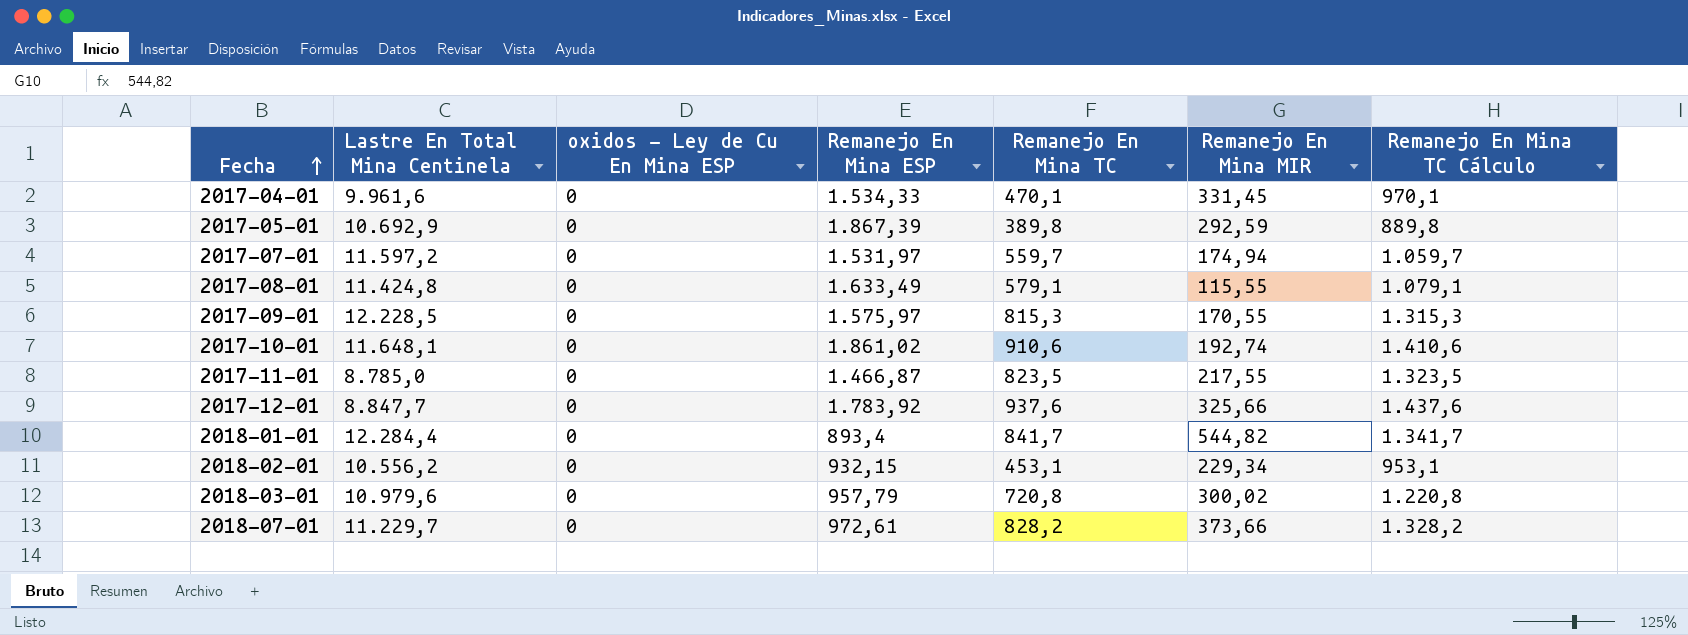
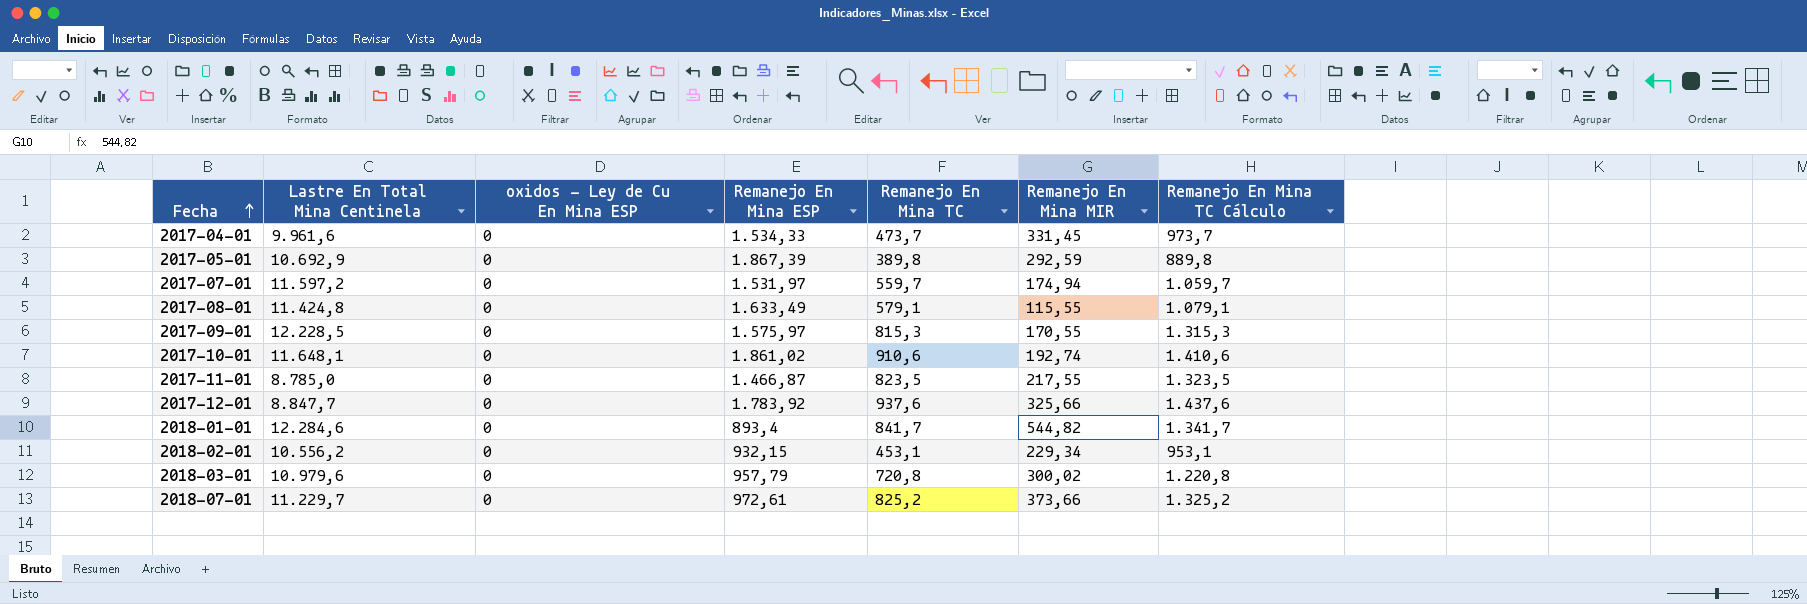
2017-04-01 | Remanejo En Mina TC: 470,1 -> 473,7
2017-04-01 | Remanejo En Mina TC Cálculo: 970,1 -> 973,7
2018-01-01 | Lastre En Total Mina Centinela: 12.284,4 -> 12.284,6
2018-07-01 | Remanejo En Mina TC: 828,2 -> 825,2
2018-07-01 | Remanejo En Mina TC Cálculo: 1.328,2 -> 1.325,2

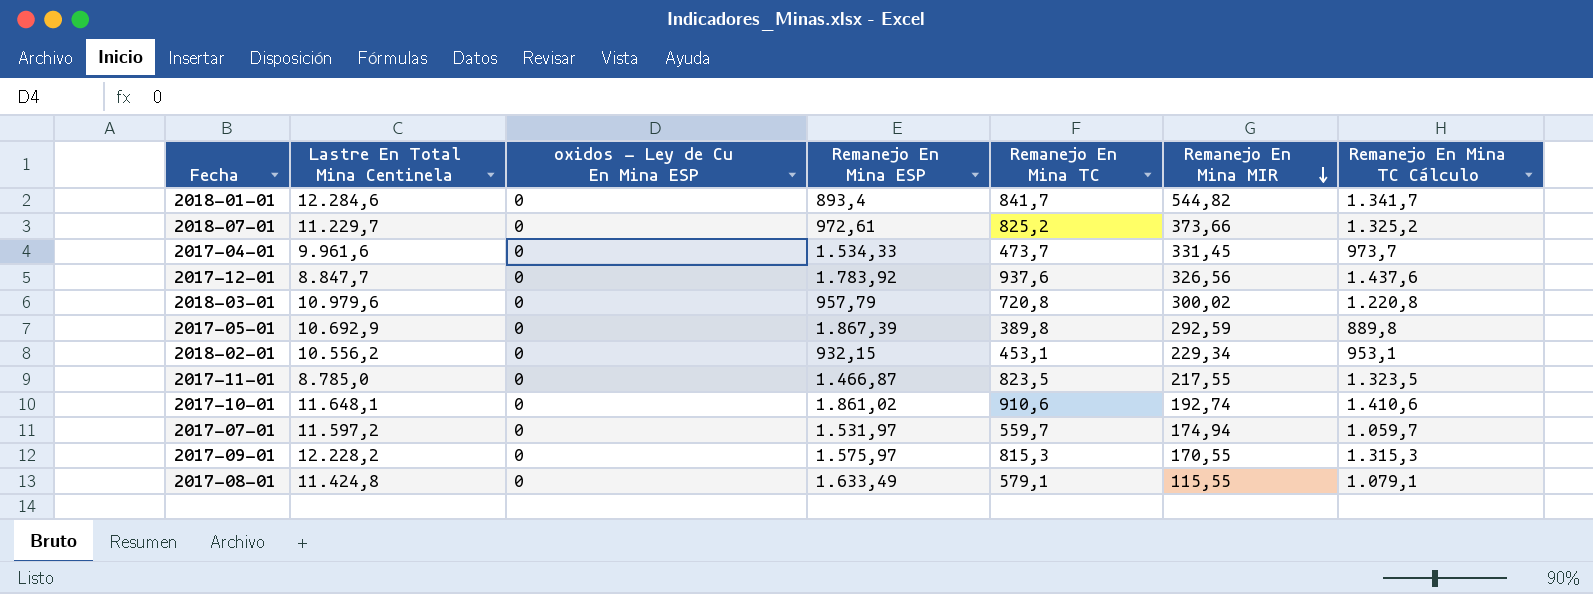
row order: Fecha ascending -> Remanejo En Mina MIR descending
2017-12-01 | Remanejo En Mina MIR: 325,66 -> 326,56
2017-09-01 | Lastre En Total Mina Centinela: 12.228,5 -> 12.228,2

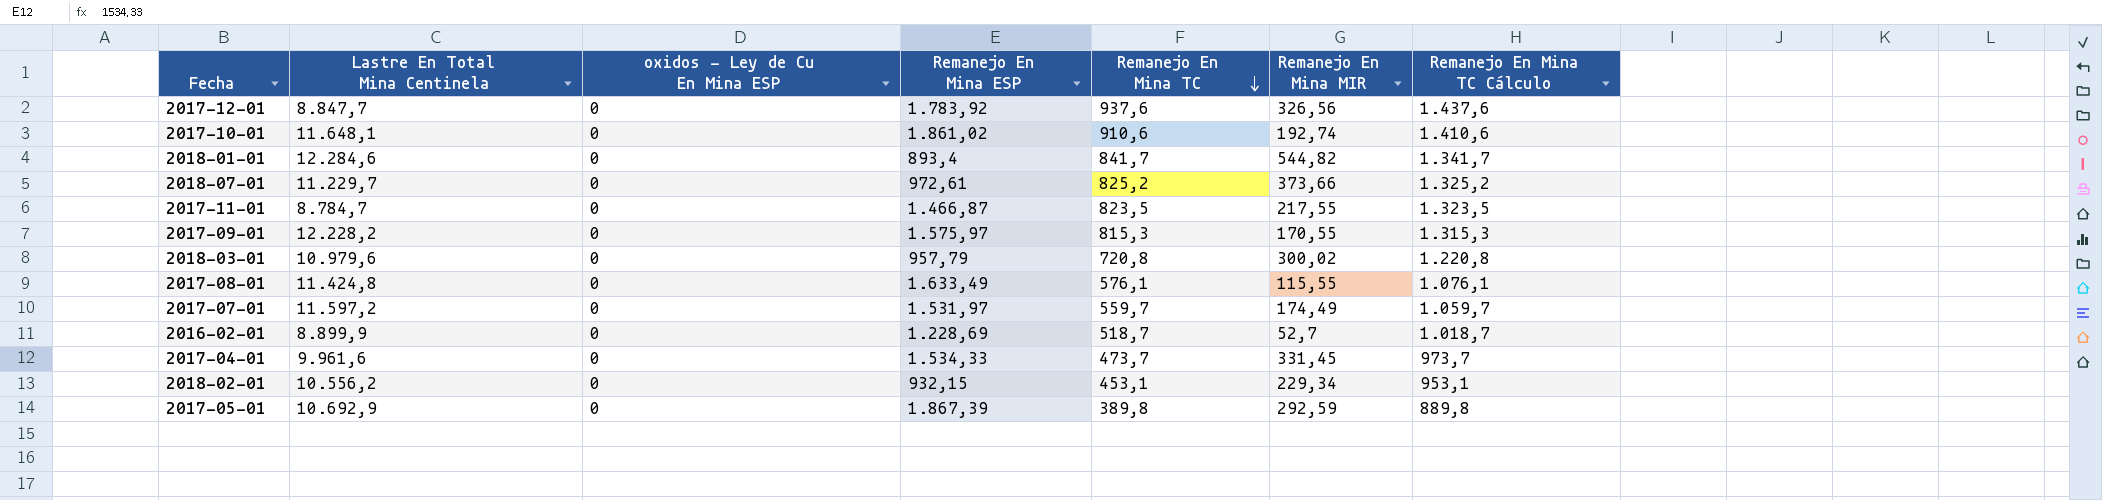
row order: Remanejo En Mina MIR descending -> Remanejo En Mina TC descending
2017-11-01 | Lastre En Total Mina Centinela: 8.785,0 -> 8.784,7
2017-08-01 | Remanejo En Mina TC: 579,1 -> 576,1
2017-08-01 | Remanejo En Mina TC Cálculo: 1.079,1 -> 1.076,1
2017-07-01 | Remanejo En Mina MIR: 174,94 -> 174,49
row 2016-02-01: none -> 8.899,9 | 0 | 1.228,69 | 518,7 | 52,7 | 1.018,7

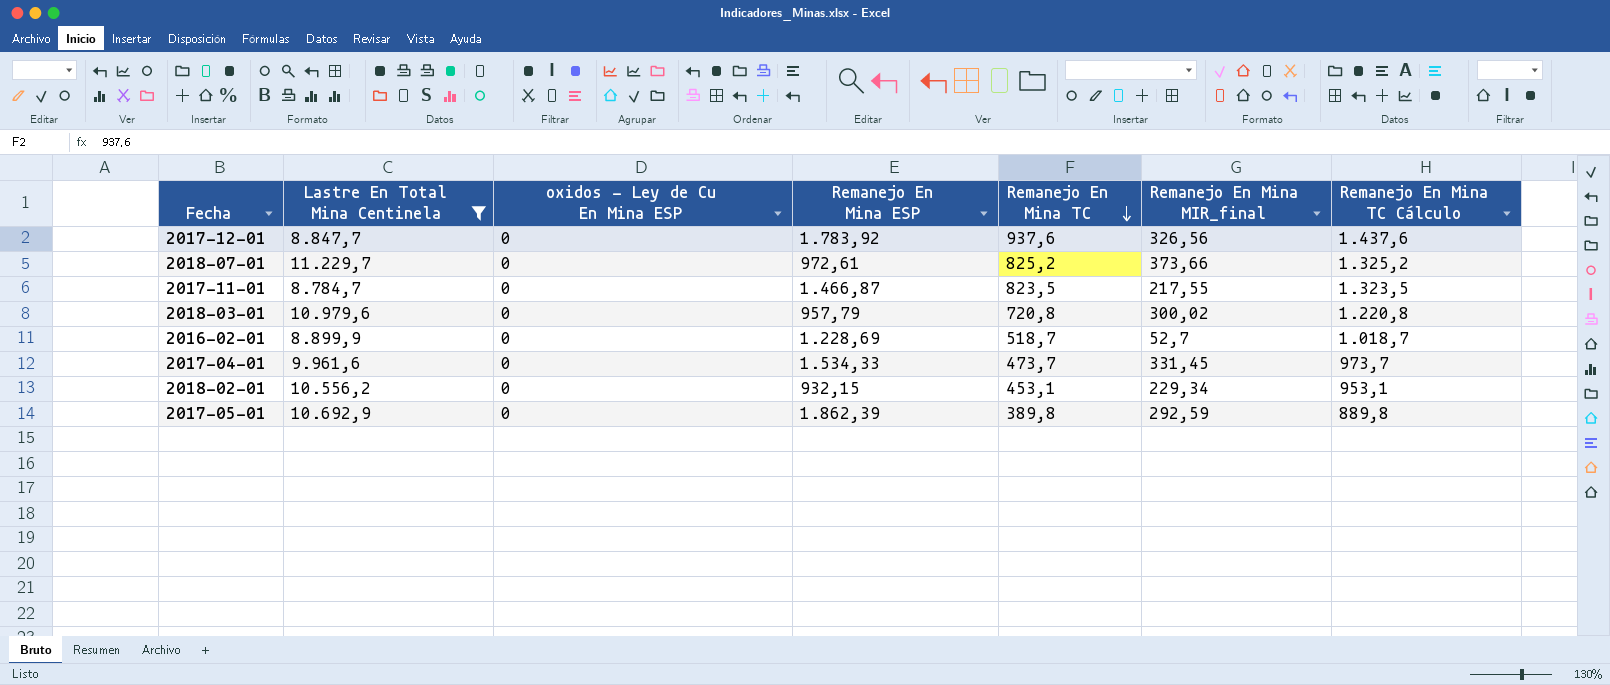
filter: none -> Lastre En Total Mina Centinela <= 11.229,7
column name: Remanejo En Mina MIR -> Remanejo En Mina MIR_final
2017-05-01 | Remanejo En Mina ESP: 1.867,39 -> 1.862,39

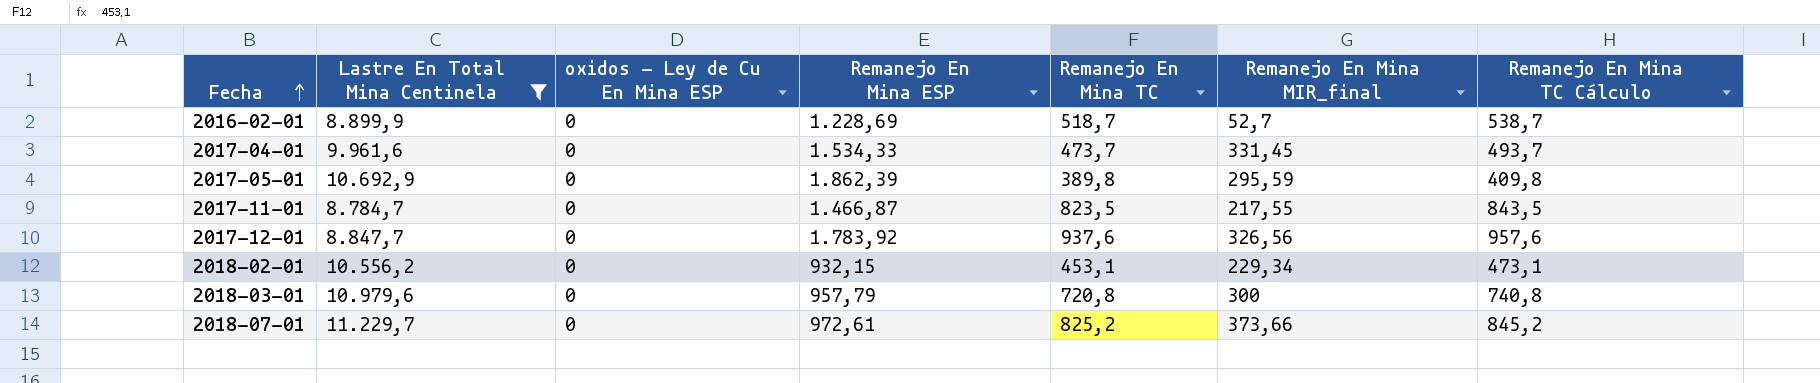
row order: Remanejo En Mina TC descending -> Fecha ascending
column Remanejo En Mina TC Cálculo | formula: [Remanejo En Mina TC] + 500 -> [Remanejo En Mina TC] + 20
2017-05-01 | Remanejo En Mina MIR_final: 292,59 -> 295,59
2018-03-01 | Remanejo En Mina MIR_final: 300,02 -> 300

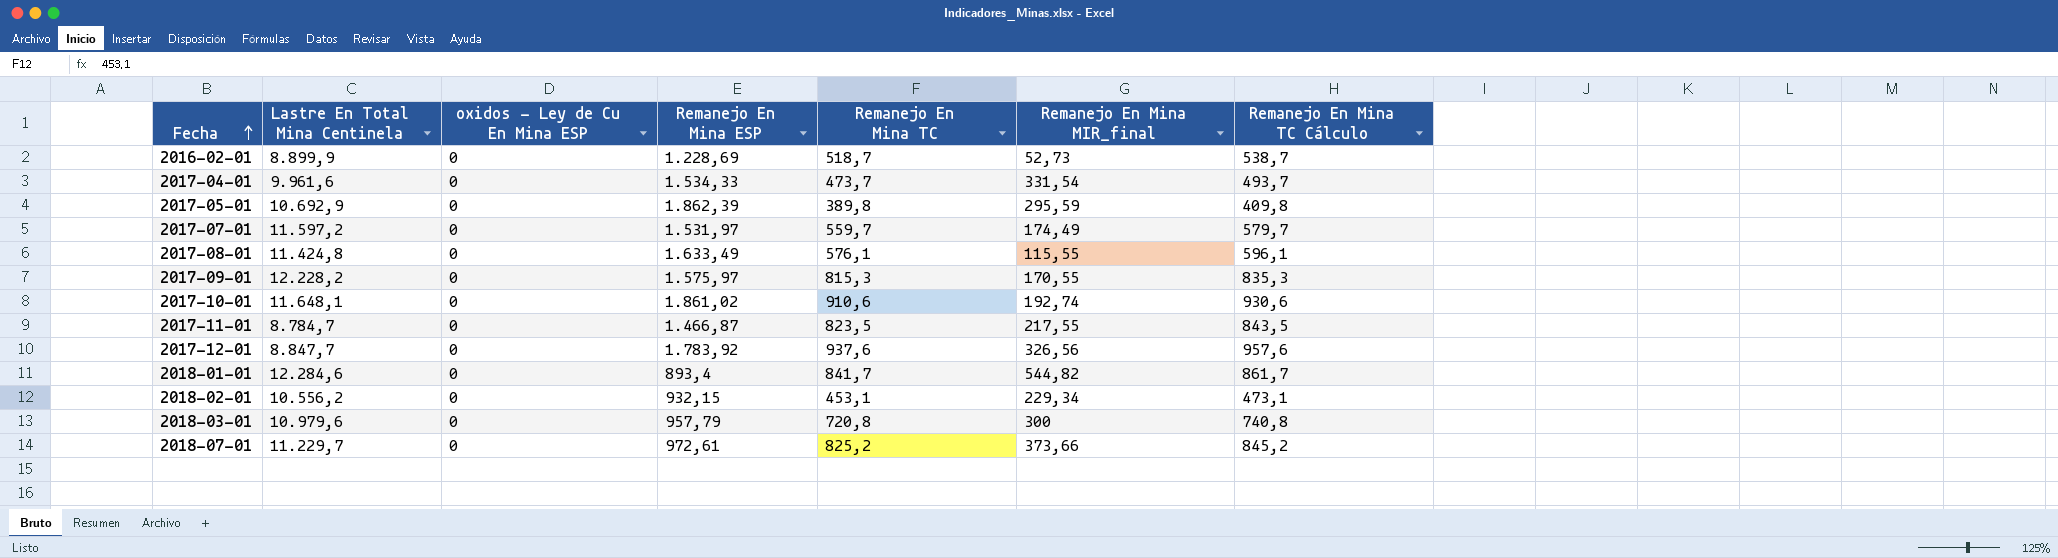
filter: Lastre En Total Mina Centinela <= 11.229,7 -> none
2016-02-01 | Remanejo En Mina MIR_final: 52,7 -> 52,73
2017-04-01 | Remanejo En Mina MIR_final: 331,45 -> 331,54

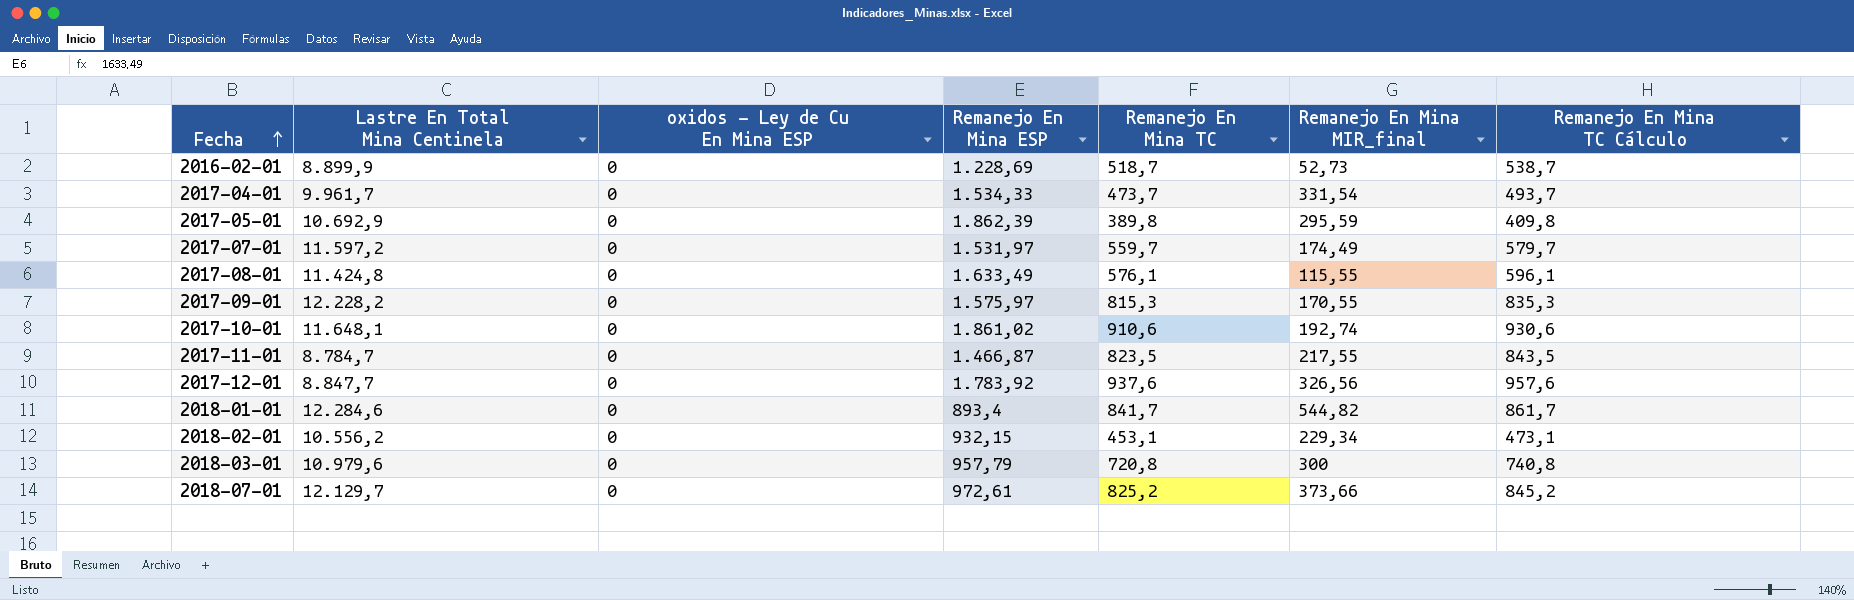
2017-04-01 | Lastre En Total Mina Centinela: 9.961,6 -> 9.961,7
2018-07-01 | Lastre En Total Mina Centinela: 11.229,7 -> 12.129,7

